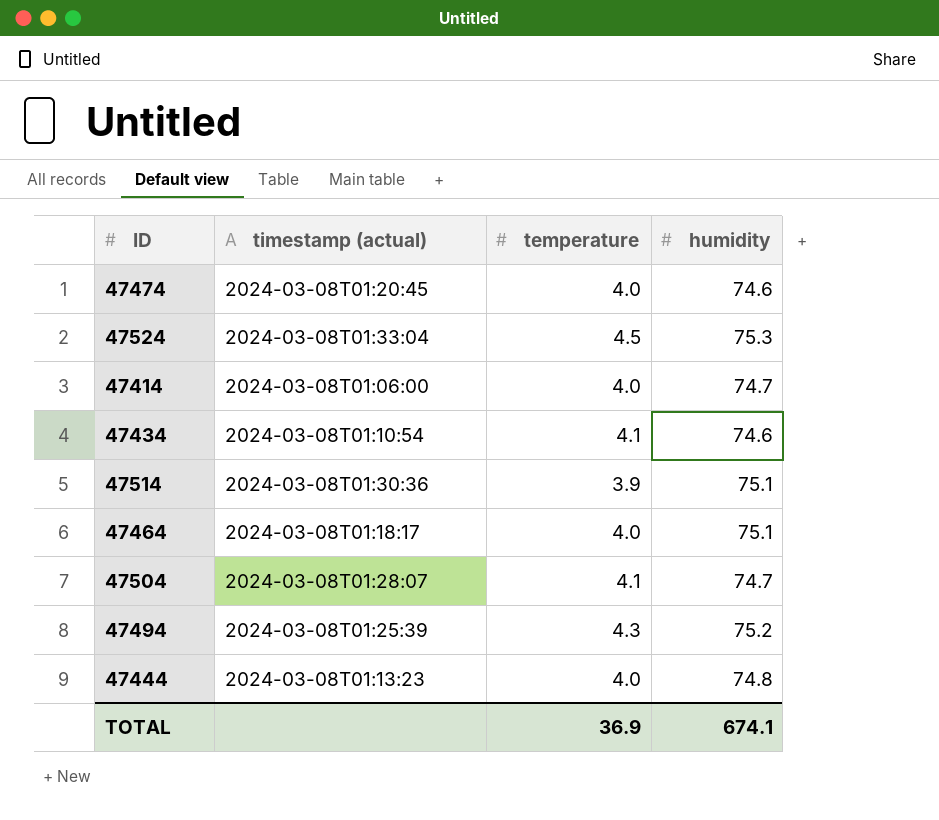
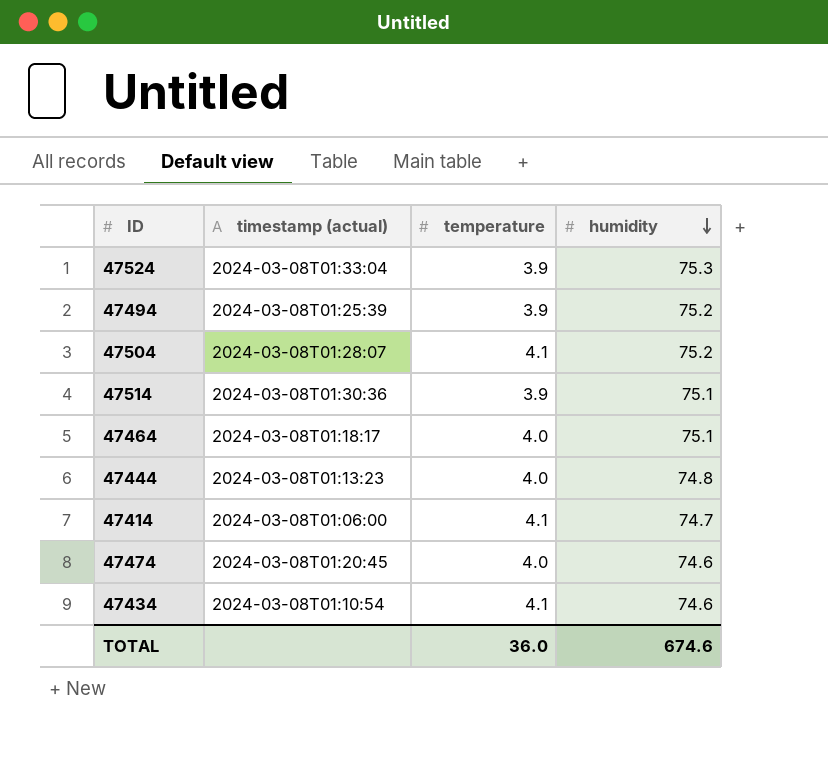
row order: none -> humidity descending
47524 | temperature: 4.5 -> 3.9
47494 | temperature: 4.3 -> 3.9
47504 | humidity: 74.7 -> 75.2
47414 | temperature: 4.0 -> 4.1
TOTAL | temperature: 36.9 -> 36.0
TOTAL | humidity: 674.1 -> 674.6

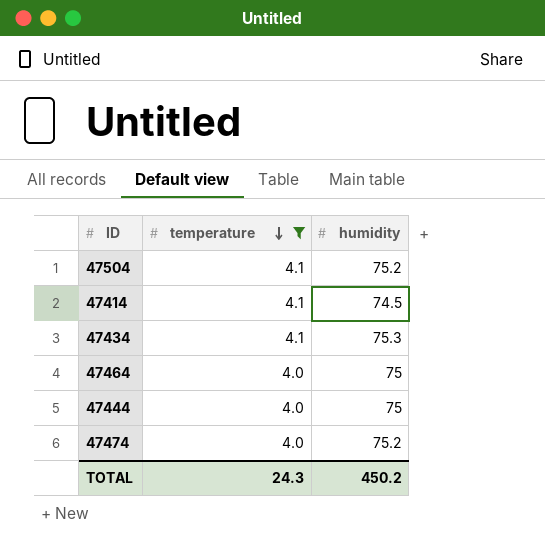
filter: none -> temperature != 3.9
row order: humidity descending -> temperature descending
column timestamp (actual) | position: 2 -> none
47414 | humidity: 74.7 -> 74.5
47434 | humidity: 74.6 -> 75.3
47464 | humidity: 75.1 -> 75
47444 | humidity: 74.8 -> 75
47474 | humidity: 74.6 -> 75.2
TOTAL | temperature: 36.0 -> 24.3
TOTAL | humidity: 674.6 -> 450.2

